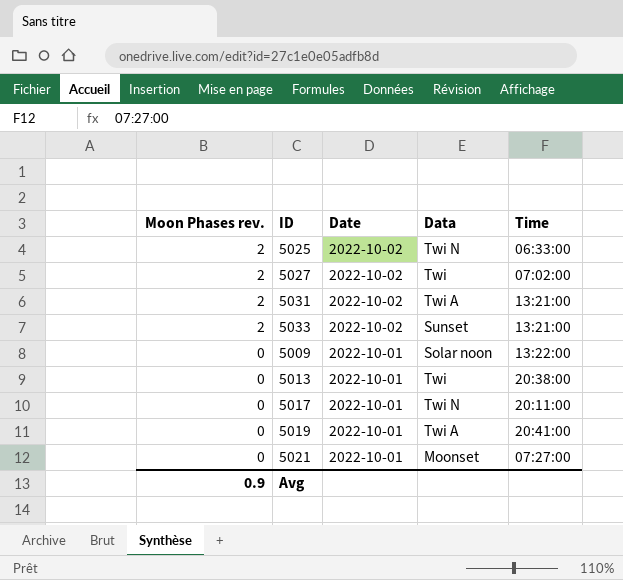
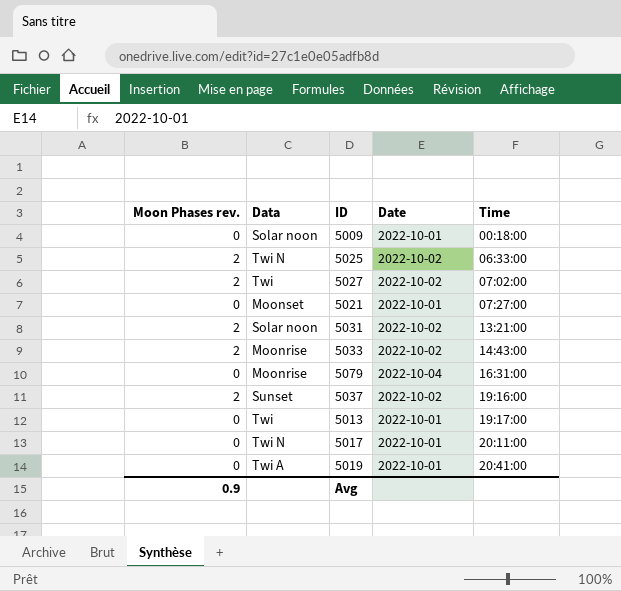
row order: Moon Phases rev. descending -> Time ascending
column Data | position: 4 -> 2
5009 | Time: 13:22:00 -> 00:18:00
5031 | Data: Twi A -> Solar noon
5033 | Data: Sunset -> Moonrise
5033 | Time: 13:21:00 -> 14:43:00
row 5079: none -> 0 | Moonrise | 2022-10-04 | 16:31:00
row 5037: none -> 2 | Sunset | 2022-10-02 | 19:16:00
5013 | Time: 20:38:00 -> 19:17:00

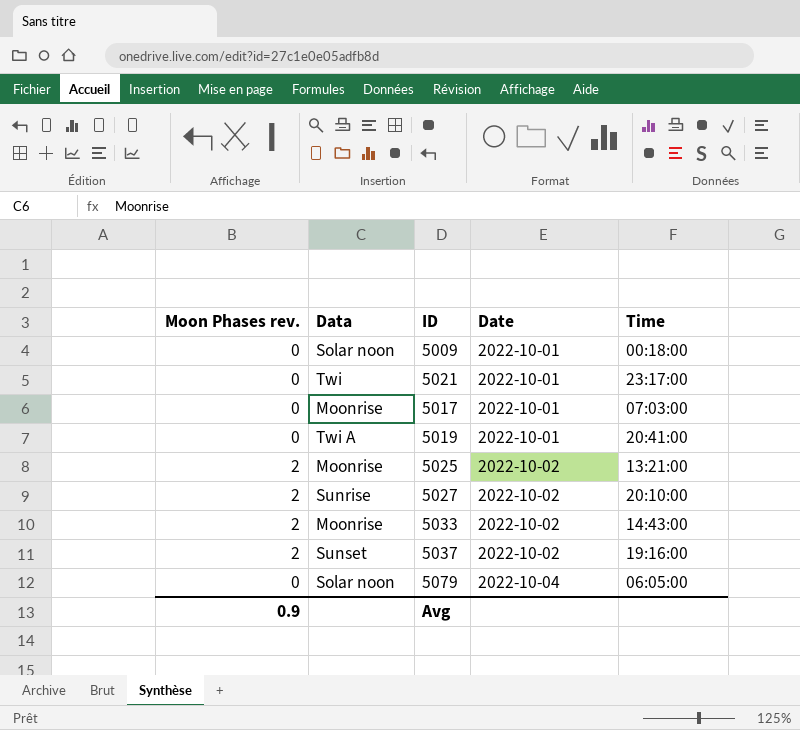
row order: Time ascending -> Date ascending
row 5031: 2 | Solar noon | 2022-10-02 | 13:21:00 -> none
row 5013: 0 | Twi | 2022-10-01 | 19:17:00 -> none
5021 | Data: Moonset -> Twi
5021 | Time: 07:27:00 -> 23:17:00
5017 | Data: Twi N -> Moonrise
5017 | Time: 20:11:00 -> 07:03:00
5025 | Data: Twi N -> Moonrise
5025 | Time: 06:33:00 -> 13:21:00
5027 | Data: Twi -> Sunrise
5027 | Time: 07:02:00 -> 20:10:00
5079 | Data: Moonrise -> Solar noon
5079 | Time: 16:31:00 -> 06:05:00

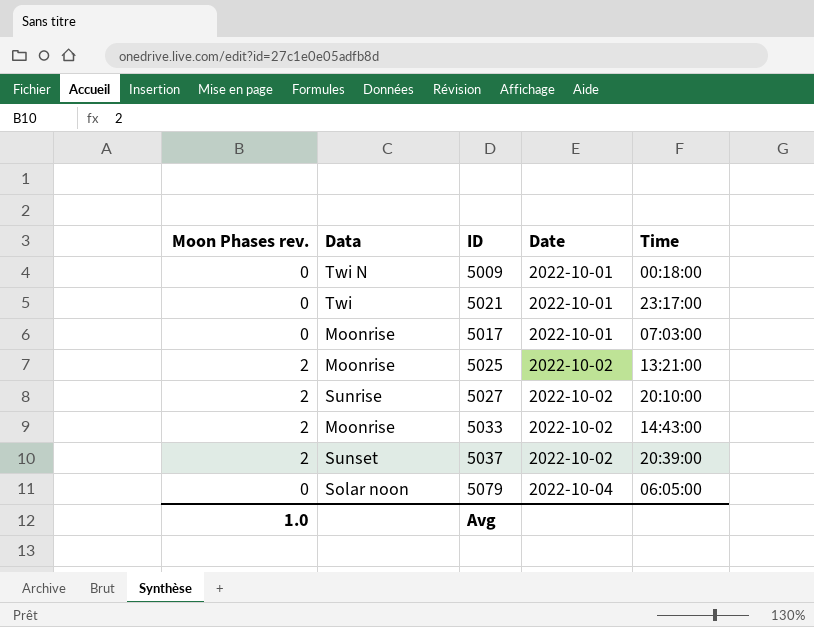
row 5019: 0 | Twi A | 2022-10-01 | 20:41:00 -> none
5009 | Data: Solar noon -> Twi N
5037 | Time: 19:16:00 -> 20:39:00
Avg | Moon Phases rev.: 0.9 -> 1.0

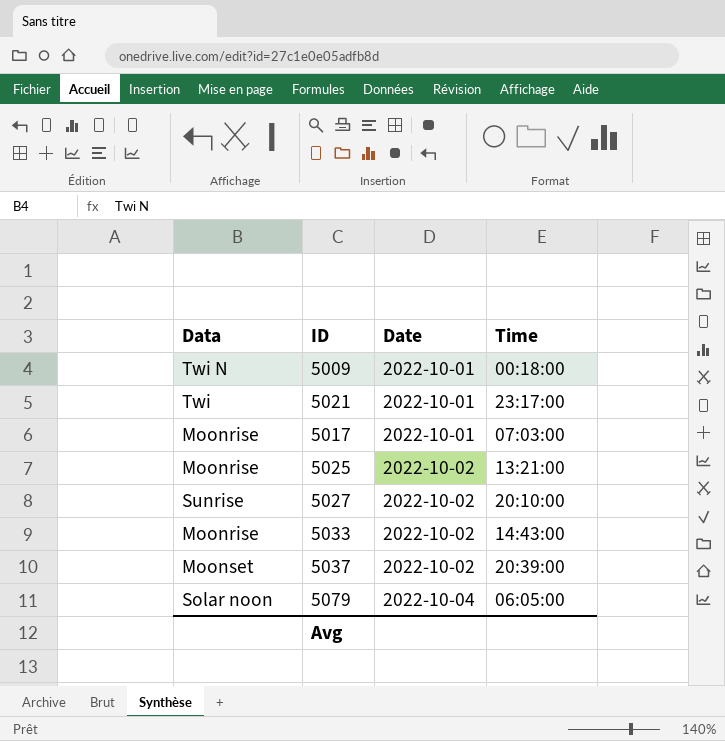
column Moon Phases rev. | position: 1 -> none
5037 | Data: Sunset -> Moonset

